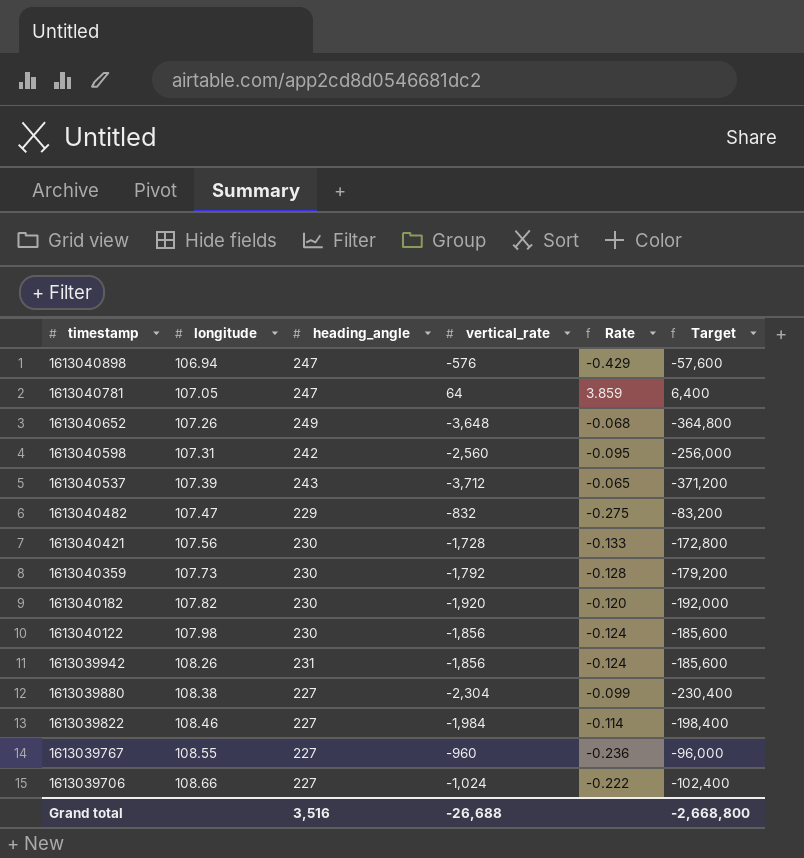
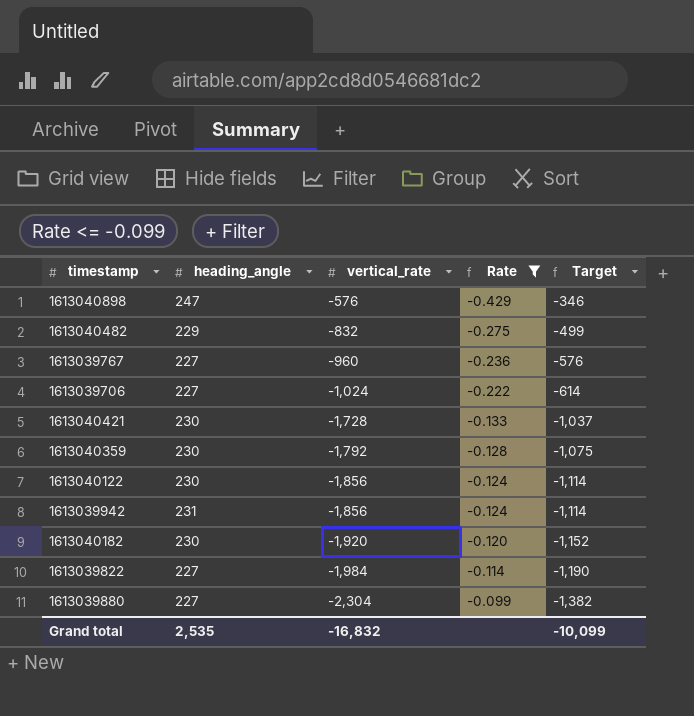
filter: none -> Rate <= -0.099
row order: timestamp descending -> vertical_rate descending
column longitude | position: 2 -> none
column Target | formula: [vertical_rate] * 100 -> [vertical_rate] * 0.6
Grand total | heading_angle: 3,516 -> 2,535
Grand total | vertical_rate: -26,688 -> -16,832
Grand total | Target: -2,668,800 -> -10,099

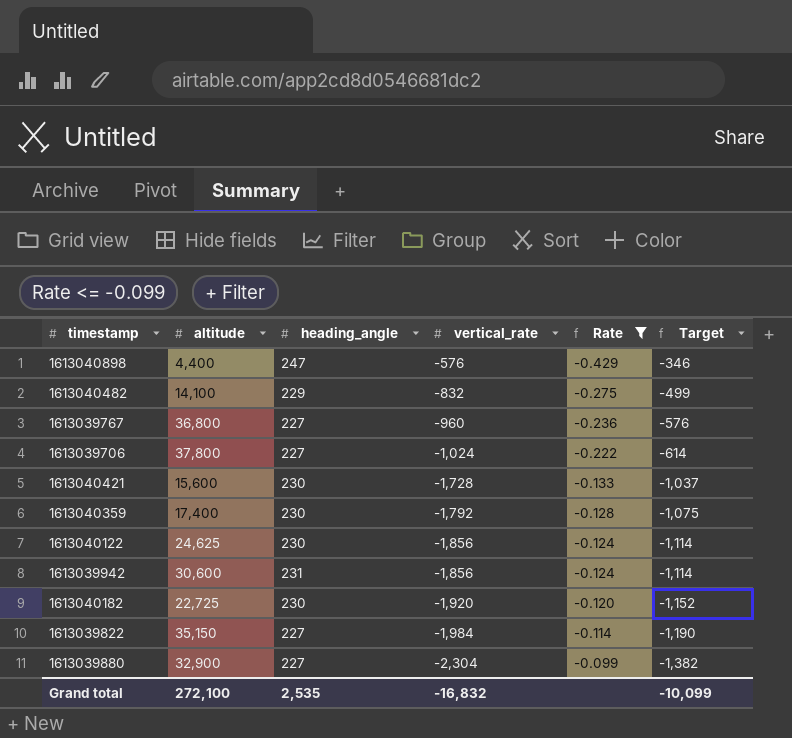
column altitude | position: none -> 2

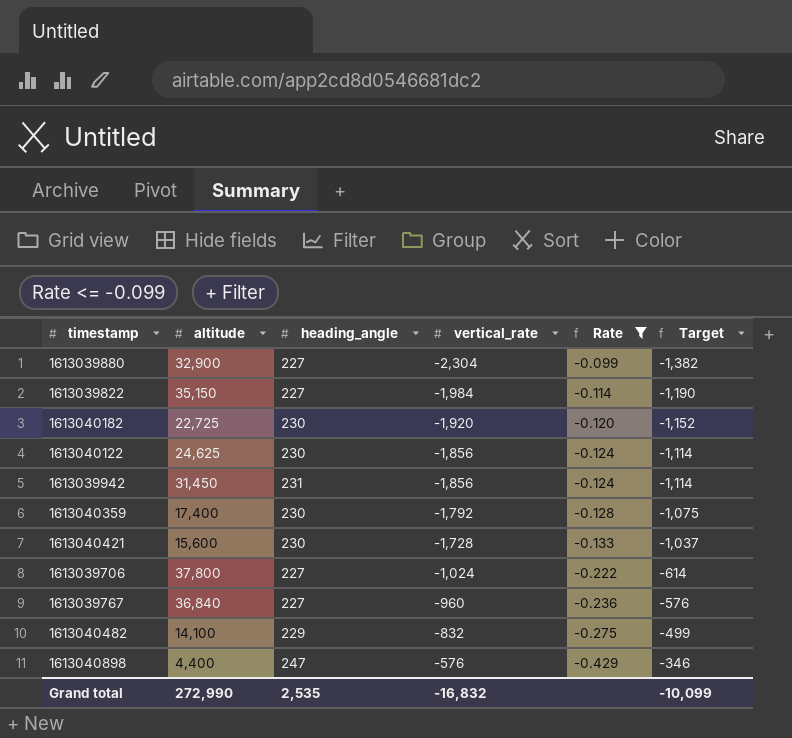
row order: vertical_rate descending -> vertical_rate ascending
1613039942 | altitude: 30,600 -> 31,450
1613039767 | altitude: 36,800 -> 36,840
Grand total | altitude: 272,100 -> 272,990

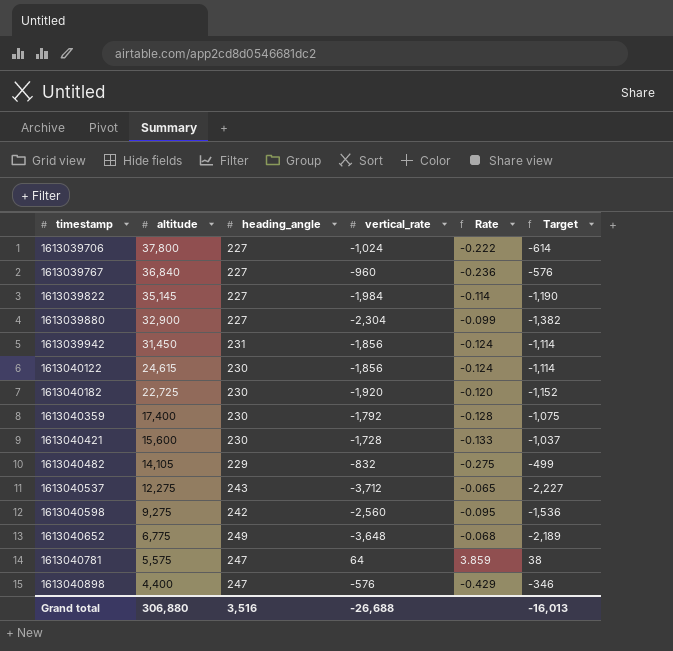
filter: Rate <= -0.099 -> none
row order: vertical_rate ascending -> timestamp ascending
1613039822 | altitude: 35,150 -> 35,145
1613040122 | altitude: 24,625 -> 24,615
1613040482 | altitude: 14,100 -> 14,105
Grand total | altitude: 272,990 -> 306,880
Grand total | heading_angle: 2,535 -> 3,516
Grand total | vertical_rate: -16,832 -> -26,688
Grand total | Target: -10,099 -> -16,013

